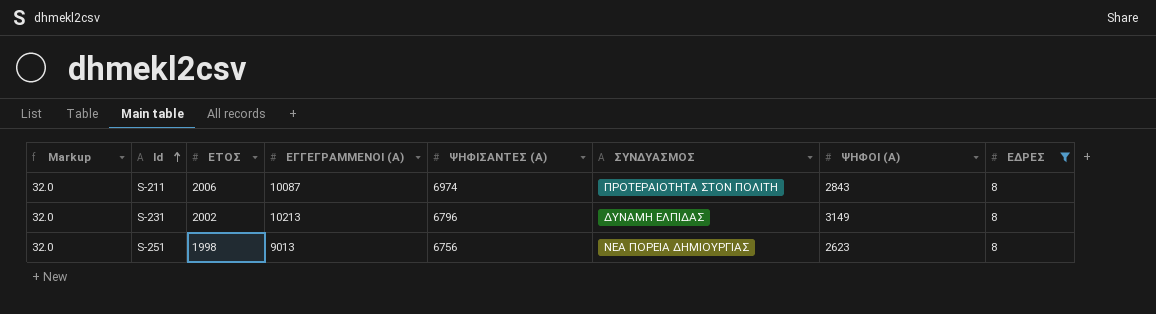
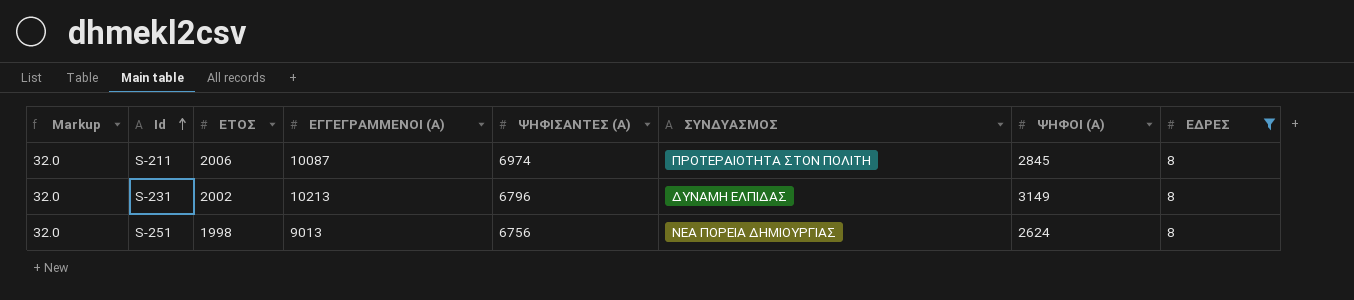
S-211 | ΨΗΦΟΙ (Α): 2843 -> 2845
S-251 | ΨΗΦΟΙ (Α): 2623 -> 2624

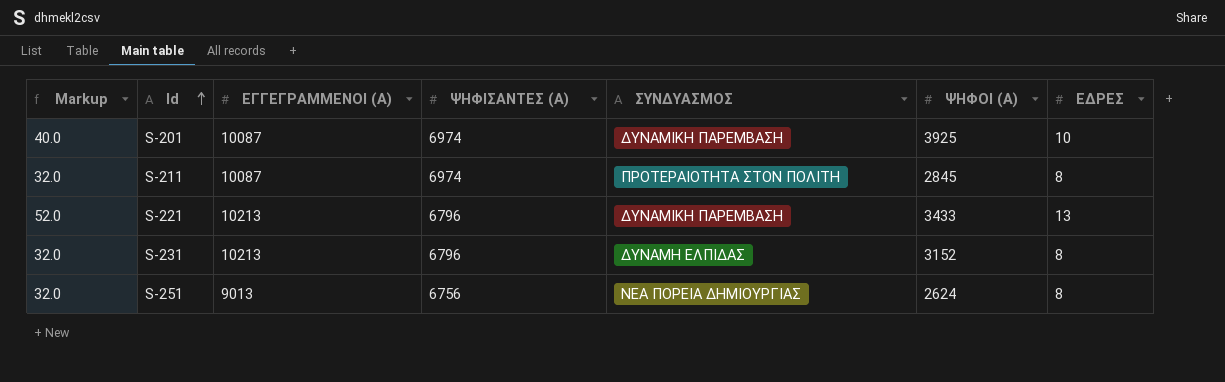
filter: ΕΔΡΕΣ = 8 -> none
column ΕΤΟΣ | position: 3 -> none
S-231 | ΨΗΦΟΙ (Α): 3149 -> 3152

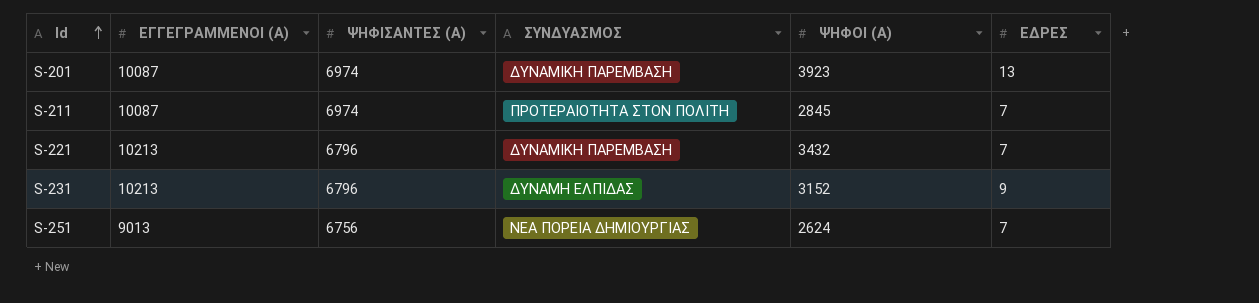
column Markup | formula: [ΕΔΡΕΣ] * 4 -> none
S-201 | ΨΗΦΟΙ (Α): 3925 -> 3923
S-201 | ΕΔΡΕΣ: 10 -> 13
S-211 | ΕΔΡΕΣ: 8 -> 7
S-221 | ΨΗΦΟΙ (Α): 3433 -> 3432
S-221 | ΕΔΡΕΣ: 13 -> 7
S-231 | ΕΔΡΕΣ: 8 -> 9
S-251 | ΕΔΡΕΣ: 8 -> 7

